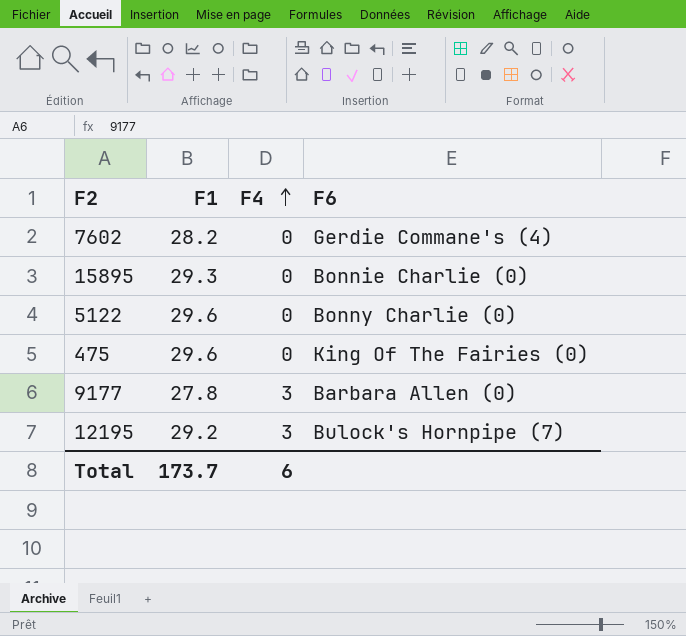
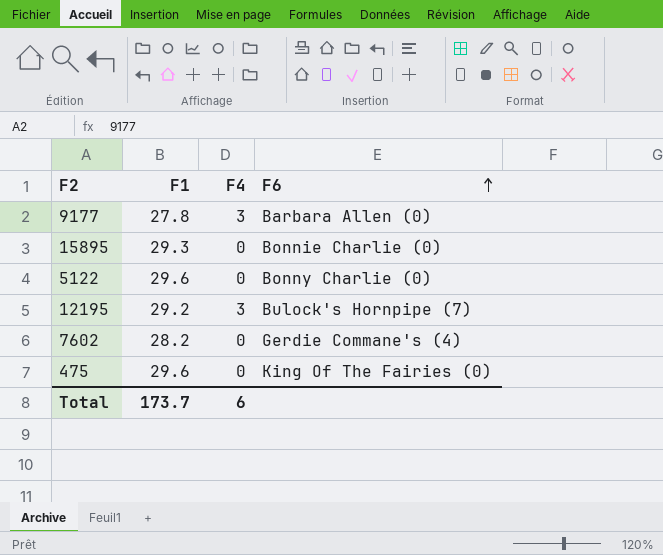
row order: F4 ascending -> F6 ascending

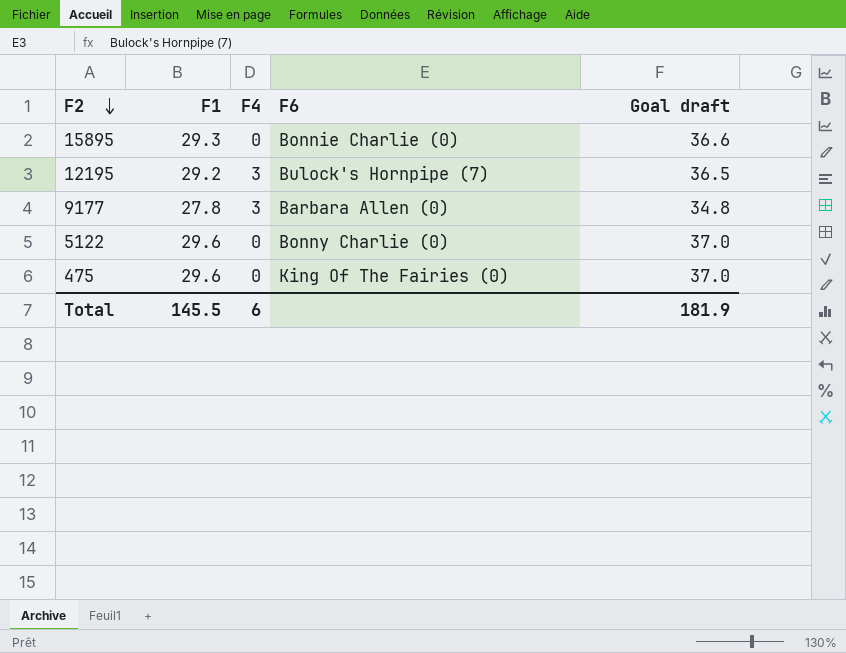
row order: F6 ascending -> F2 descending
column Goal draft | formula: none -> [F1] * 1.25
row 7602: 28.2 | 0 | Gerdie Commane's (4) -> none
Total | F1: 173.7 -> 145.5

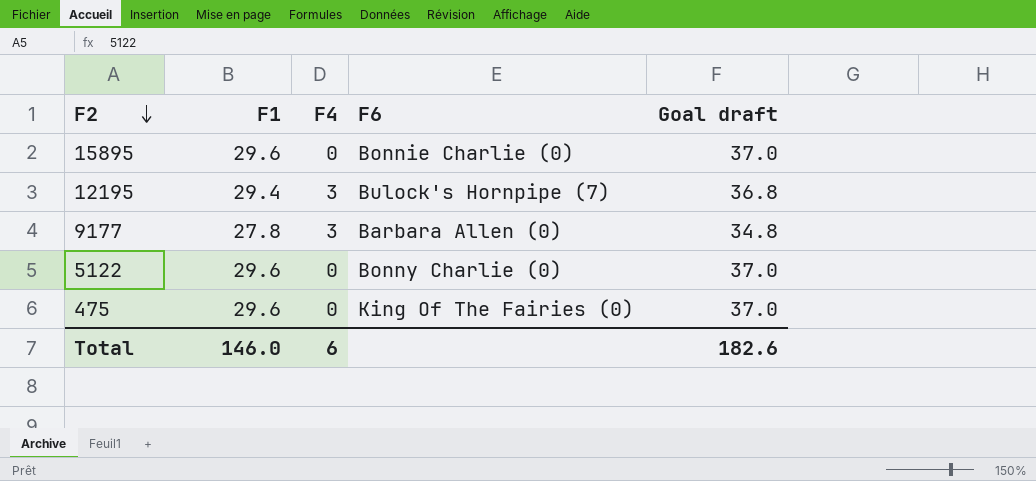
15895 | F1: 29.3 -> 29.6
15895 | Goal draft: 36.6 -> 37.0
12195 | F1: 29.2 -> 29.4
12195 | Goal draft: 36.5 -> 36.8
Total | F1: 145.5 -> 146.0
Total | Goal draft: 181.9 -> 182.6

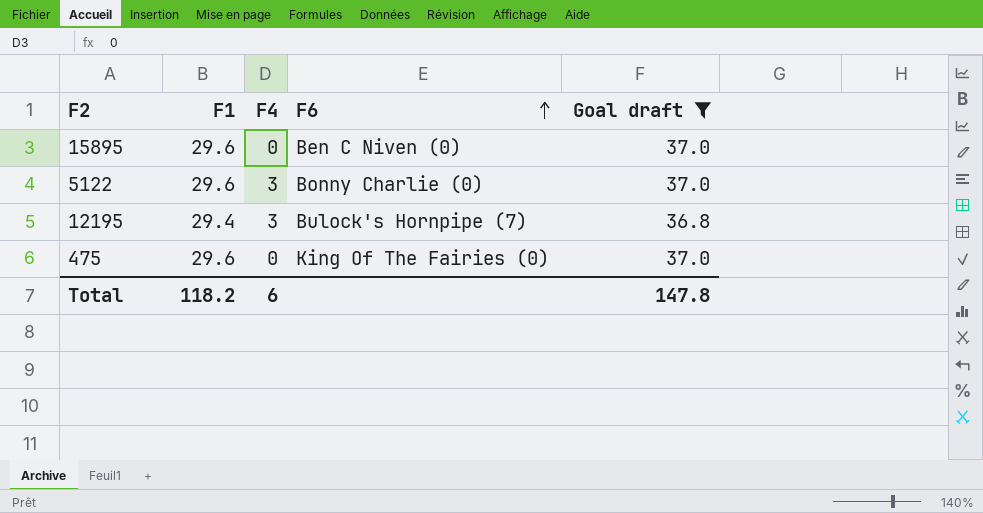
filter: none -> Goal draft != 34.8
row order: F2 descending -> F6 ascending
15895 | F6: Bonnie Charlie (0) -> Ben C Niven (0)
5122 | F4: 0 -> 3
Total | F1: 146.0 -> 118.2
Total | Goal draft: 182.6 -> 147.8

